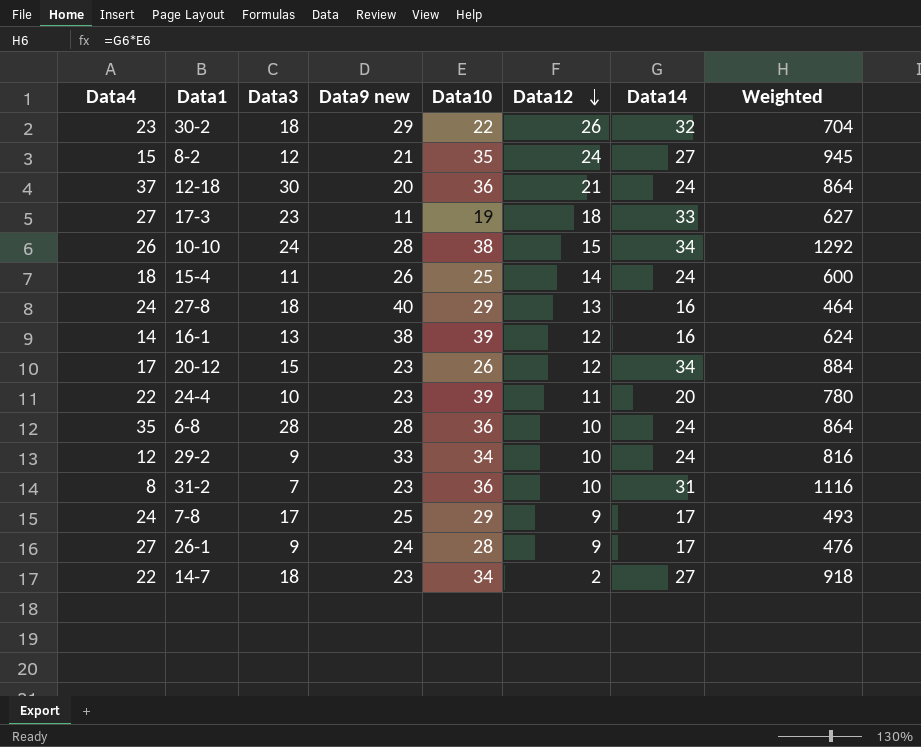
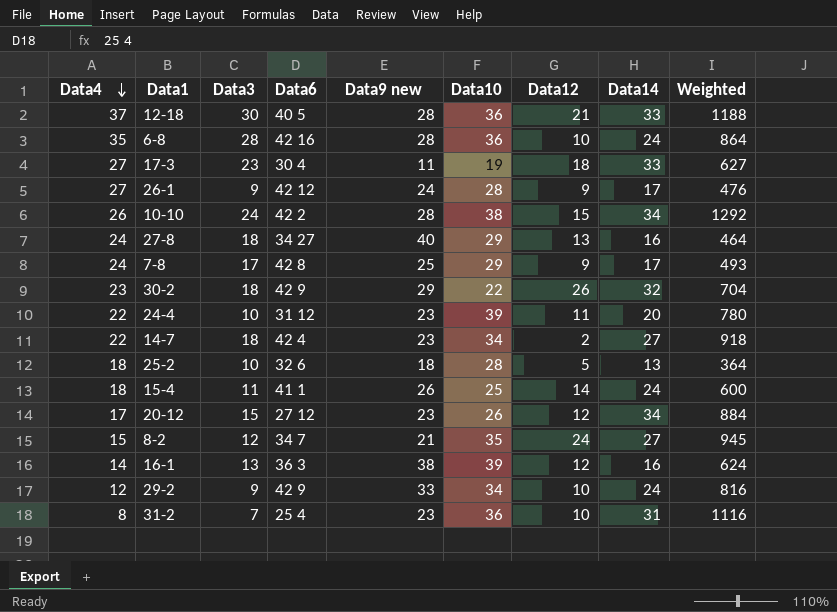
row order: Data12 descending -> Data4 descending
column Data6 | position: none -> 4
12-18 | Data9 new: 20 -> 28
12-18 | Data14: 24 -> 33
12-18 | Weighted: 864 -> 1188
row 25-2: none -> 18 | 10 | 32 6 | 18 | 28 | 5 | 13 | 364

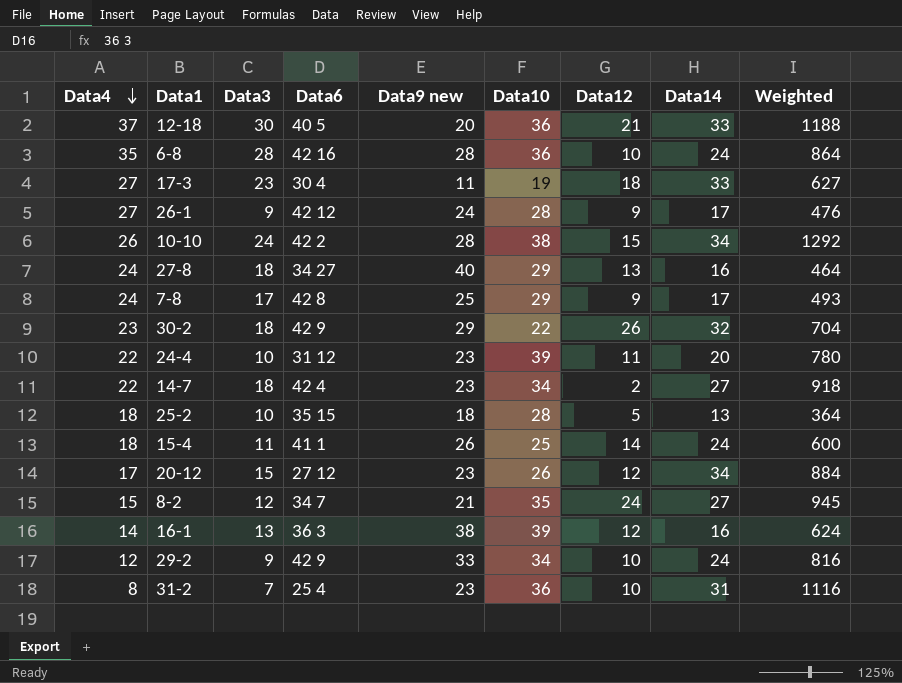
12-18 | Data9 new: 28 -> 20
25-2 | Data6: 32 6 -> 35 15

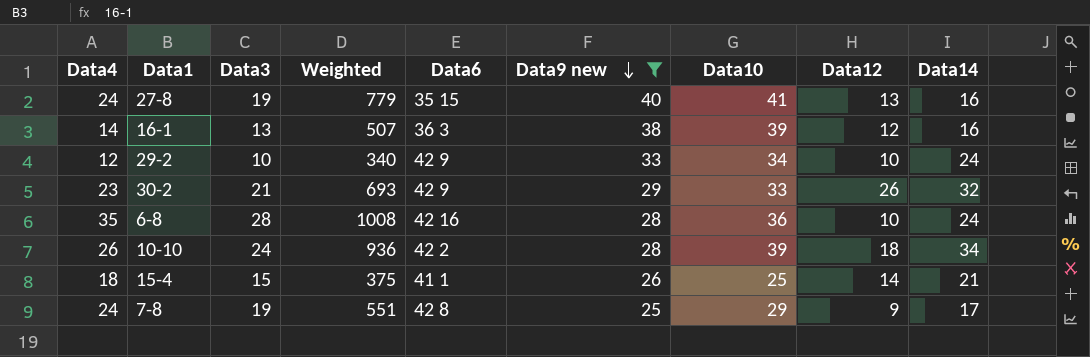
filter: none -> Data9 new >= 25
row order: Data4 descending -> Data9 new descending
column Weighted | formula: [Data10] * [Data14] -> [Data3] * [Data10]
column Weighted | position: 9 -> 4
27-8 | Data3: 18 -> 19
27-8 | Data6: 34 27 -> 35 15
27-8 | Data10: 29 -> 41
29-2 | Data3: 9 -> 10
30-2 | Data3: 18 -> 21
30-2 | Data10: 22 -> 33
10-10 | Data10: 38 -> 39
10-10 | Data12: 15 -> 18
15-4 | Data3: 11 -> 15
15-4 | Data14: 24 -> 21
7-8 | Data3: 17 -> 19

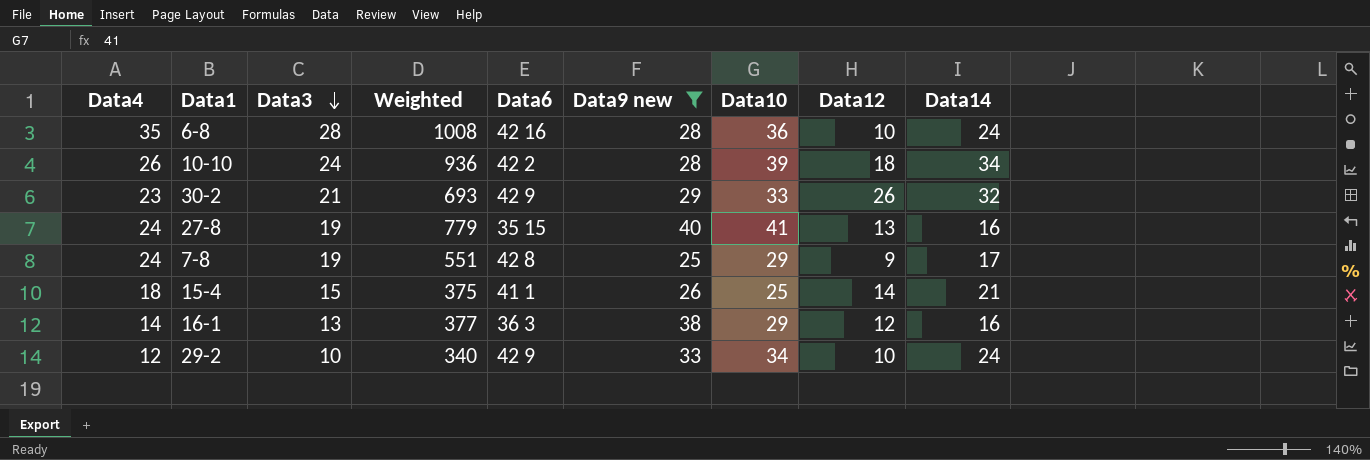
row order: Data9 new descending -> Data3 descending
16-1 | Weighted: 507 -> 377
16-1 | Data10: 39 -> 29

